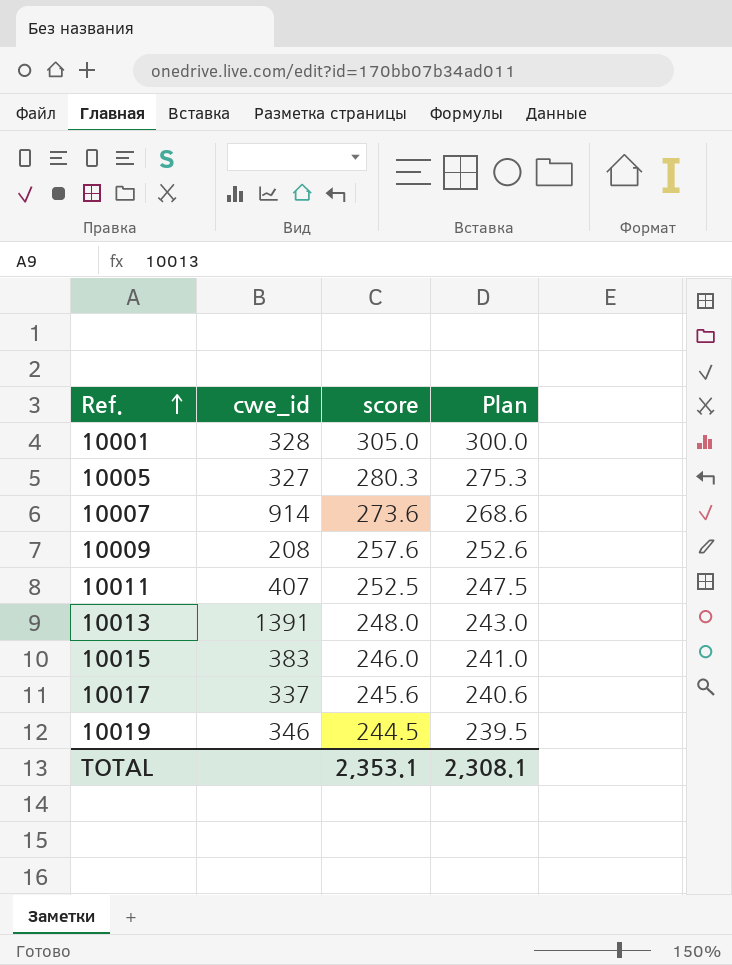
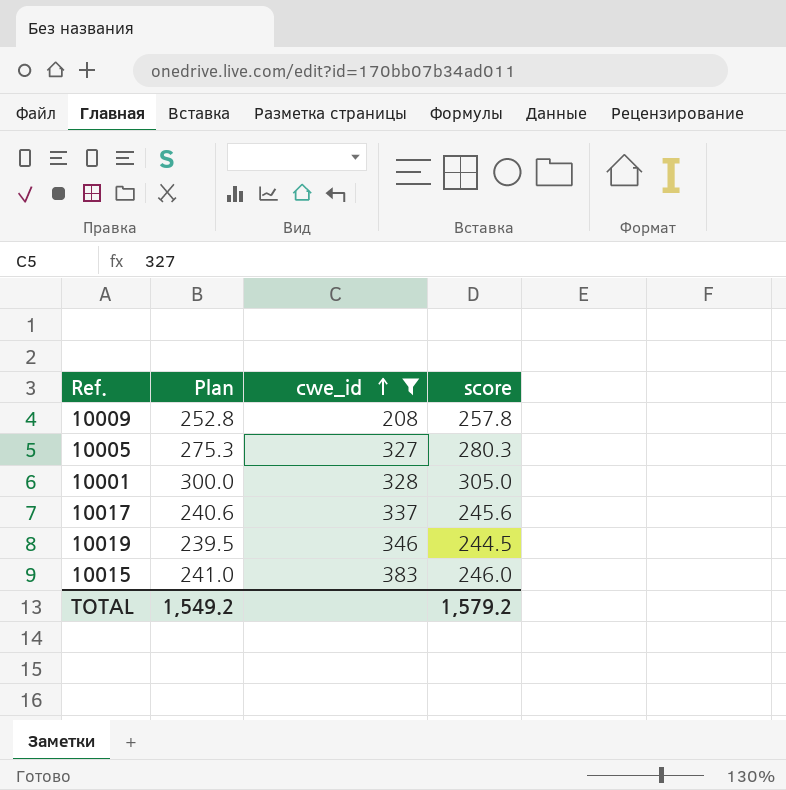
filter: none -> cwe_id <= 383
row order: Ref. ascending -> cwe_id ascending
column Plan | position: 4 -> 2
10009 | Plan: 252.6 -> 252.8
10009 | score: 257.6 -> 257.8
TOTAL | Plan: 2,308.1 -> 1,549.2
TOTAL | score: 2,353.1 -> 1,579.2

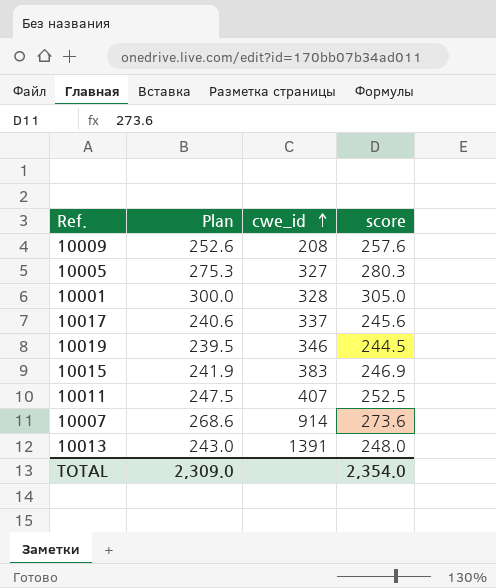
filter: cwe_id <= 383 -> none
10009 | Plan: 252.8 -> 252.6
10009 | score: 257.8 -> 257.6
10015 | Plan: 241.0 -> 241.9
10015 | score: 246.0 -> 246.9
TOTAL | Plan: 1,549.2 -> 2,309.0
TOTAL | score: 1,579.2 -> 2,354.0

